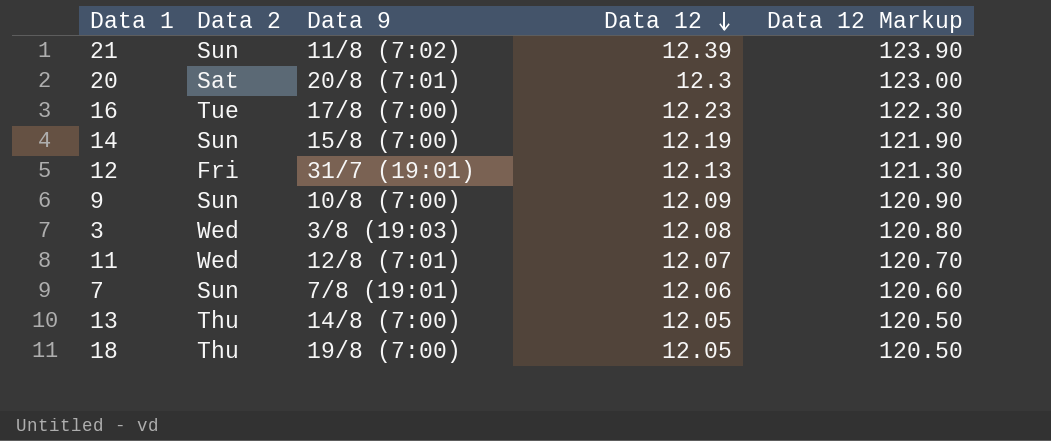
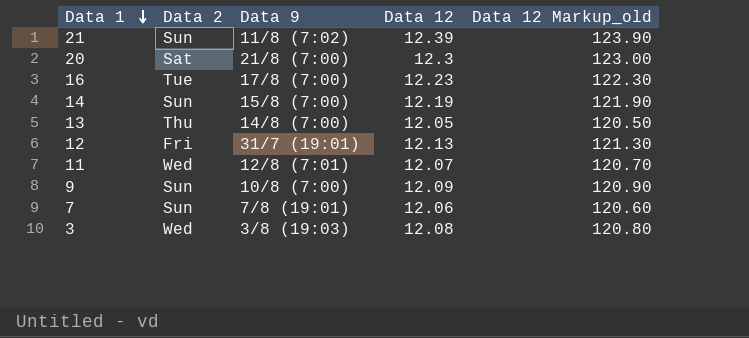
row order: Data 12 descending -> Data 1 descending
column name: Data 12 Markup -> Data 12 Markup_old
row 18: Thu | 19/8 (7:00) | 12.05 | 120.50 -> none
20 | Data 9: 20/8 (7:01) -> 21/8 (7:00)

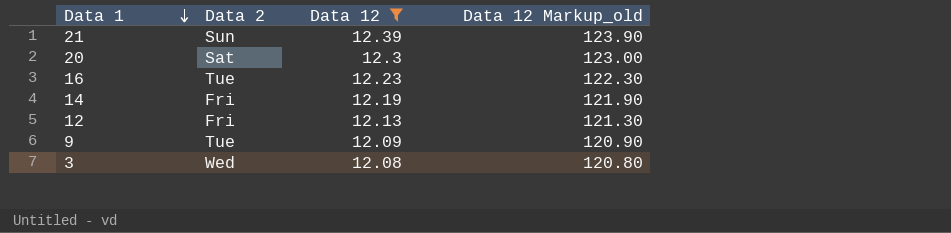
filter: none -> Data 12 >= 12.08
column Data 9 | position: 3 -> none
14 | Data 2: Sun -> Fri
9 | Data 2: Sun -> Tue

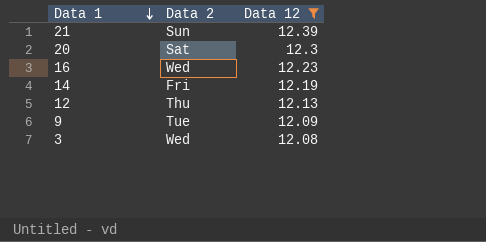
column Data 12 Markup_old | formula: [Data 12] * 10 -> none
16 | Data 2: Tue -> Wed
12 | Data 2: Fri -> Thu

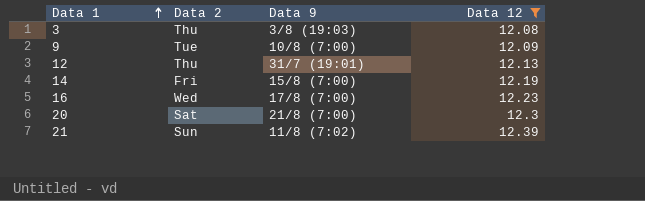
row order: Data 1 descending -> Data 1 ascending
column Data 9 | position: none -> 3
3 | Data 2: Wed -> Thu

